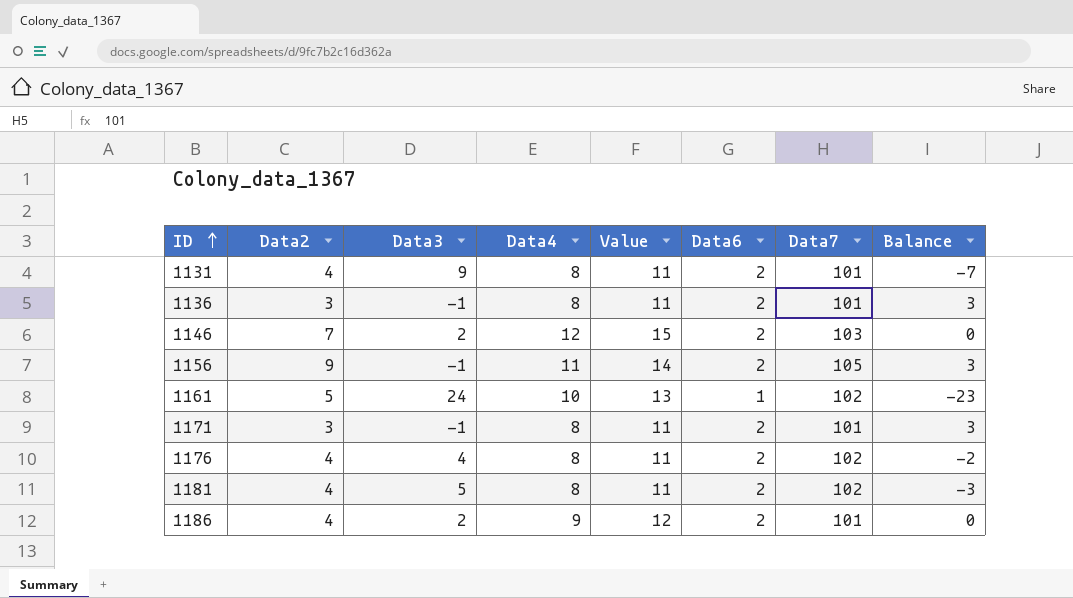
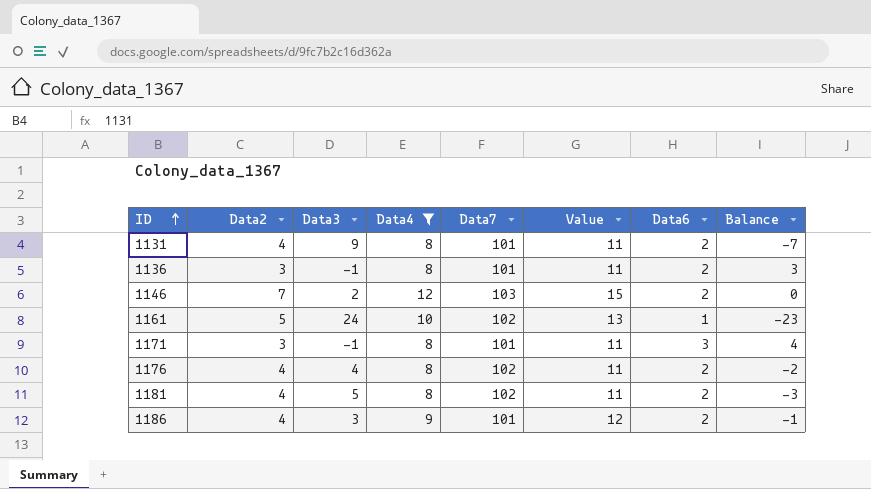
filter: none -> Data4 != 11
column Data7 | position: 7 -> 5
1171 | Data6: 2 -> 3
1171 | Balance: 3 -> 4
1186 | Data3: 2 -> 3
1186 | Balance: 0 -> -1

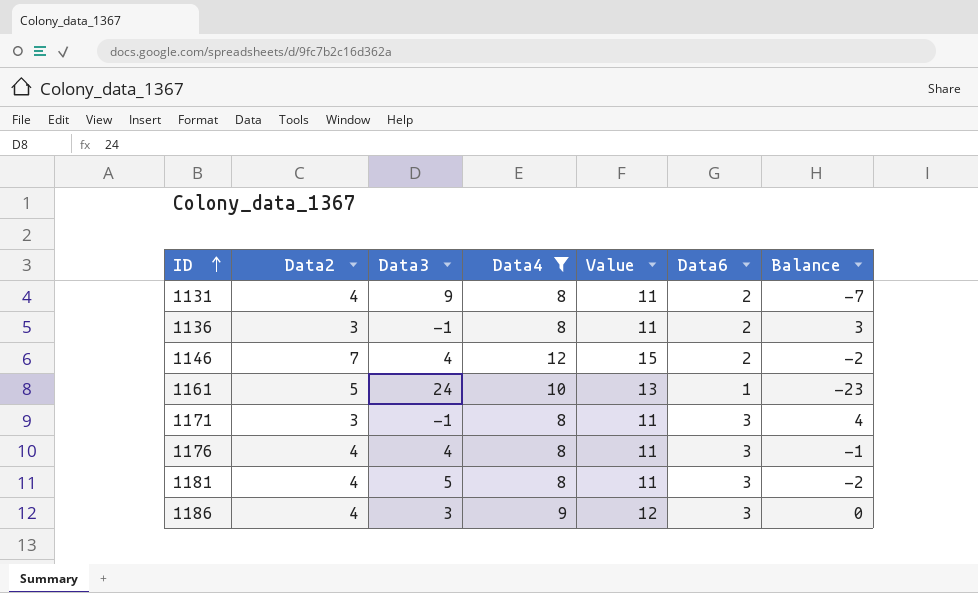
column Data7 | position: 5 -> none
1146 | Data3: 2 -> 4
1146 | Balance: 0 -> -2
1176 | Data6: 2 -> 3
1176 | Balance: -2 -> -1
1181 | Data6: 2 -> 3
1181 | Balance: -3 -> -2
1186 | Data6: 2 -> 3
1186 | Balance: -1 -> 0

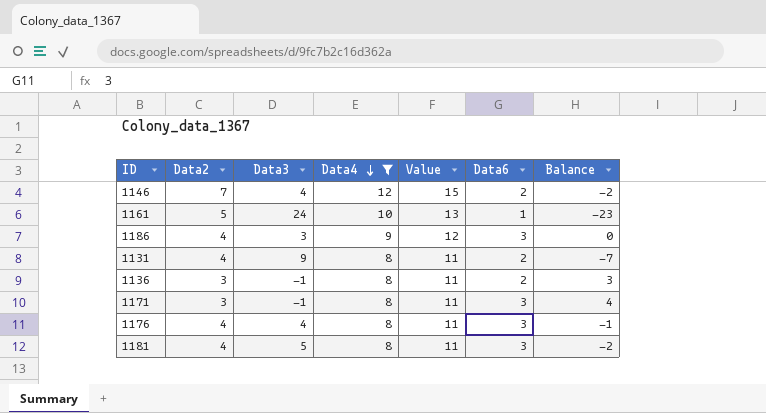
row order: ID ascending -> Data4 descending

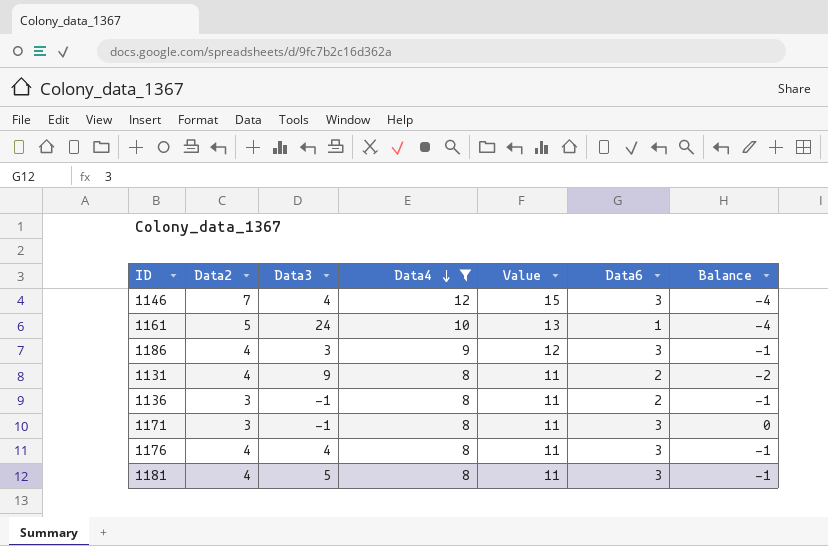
column Balance | formula: [Data6] - [Data3] -> [Data6] - [Data2]
1146 | Data6: 2 -> 3

